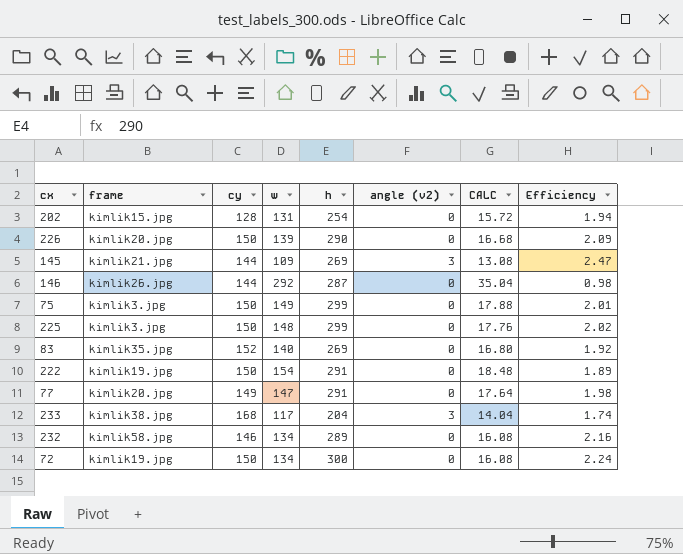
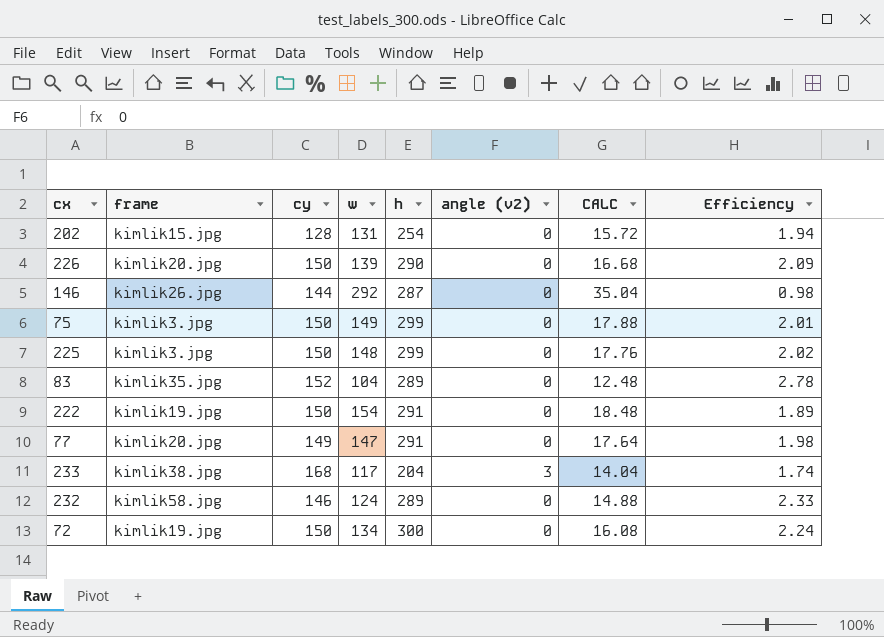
row 145: kimlik21.jpg | 144 | 109 | 269 | 3 | 13.08 | 2.47 -> none
83 | w: 140 -> 104
83 | h: 269 -> 289
83 | CALC: 16.80 -> 12.48
83 | Efficiency: 1.92 -> 2.78
232 | w: 134 -> 124
232 | CALC: 16.08 -> 14.88
232 | Efficiency: 2.16 -> 2.33

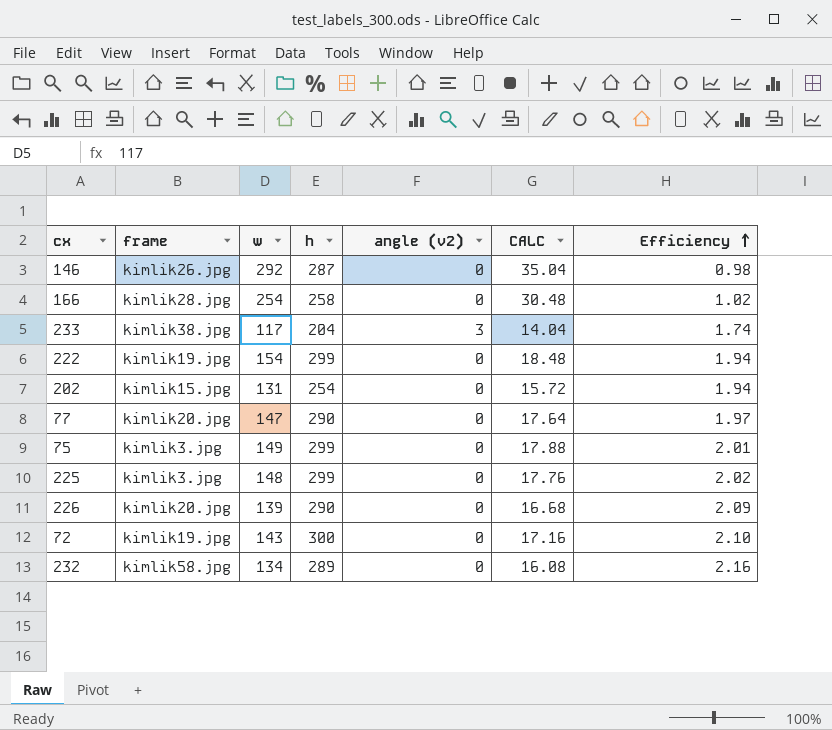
row order: none -> Efficiency ascending
column cy | position: 3 -> none
row 83: kimlik35.jpg | 152 | 104 | 289 | 0 | 12.48 | 2.78 -> none
row 166: none -> kimlik28.jpg | 254 | 258 | 0 | 30.48 | 1.02
222 | h: 291 -> 299
222 | Efficiency: 1.89 -> 1.94
77 | h: 291 -> 290
77 | Efficiency: 1.98 -> 1.97
72 | w: 134 -> 143
72 | CALC: 16.08 -> 17.16
72 | Efficiency: 2.24 -> 2.10
232 | w: 124 -> 134
232 | CALC: 14.88 -> 16.08
232 | Efficiency: 2.33 -> 2.16

